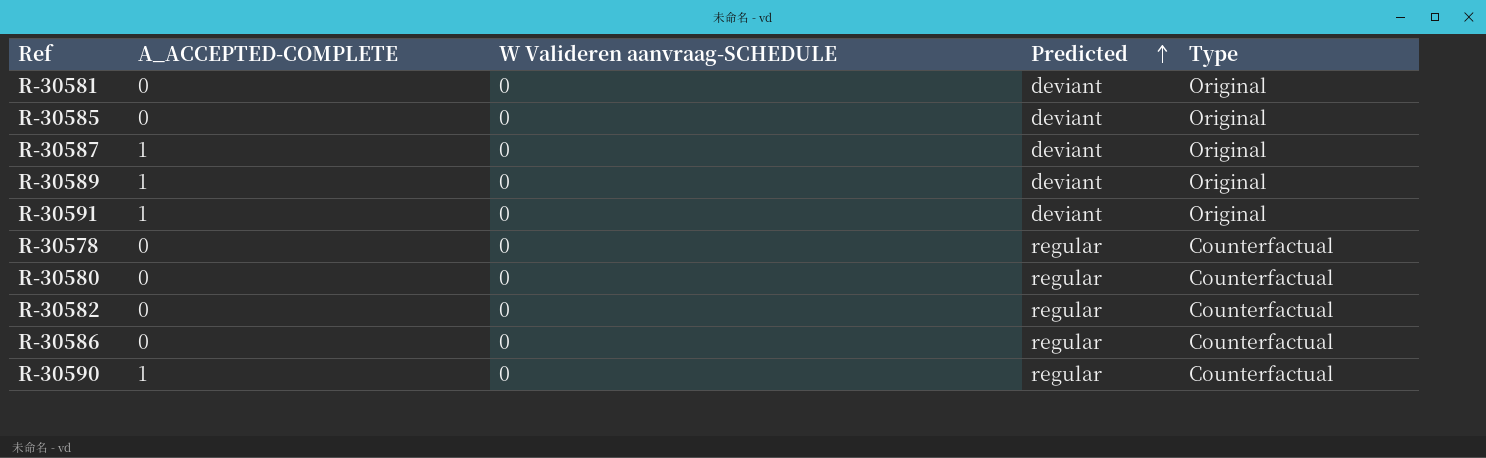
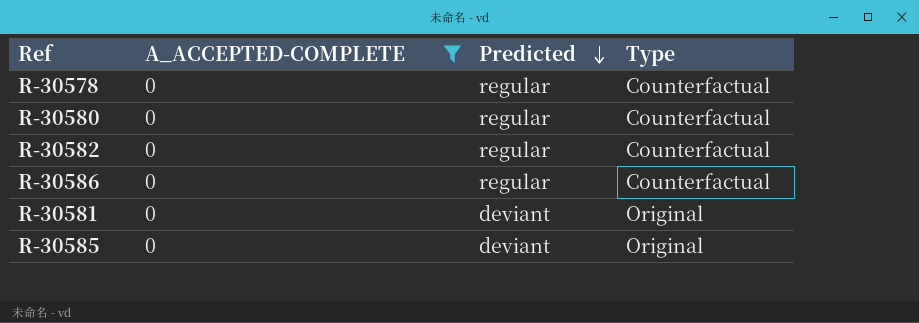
filter: none -> A_ACCEPTED-COMPLETE = 0
row order: Predicted ascending -> Predicted descending
column W Valideren aanvraag-SCHEDULE | position: 3 -> none

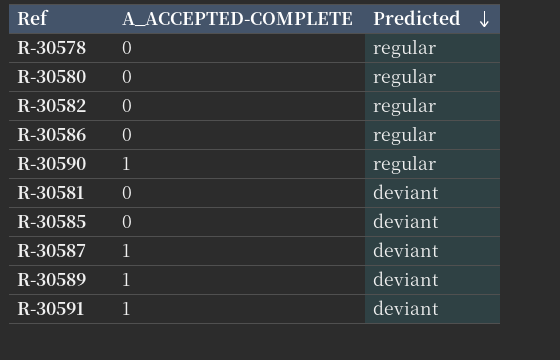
filter: A_ACCEPTED-COMPLETE = 0 -> none
column Type | position: 4 -> none

